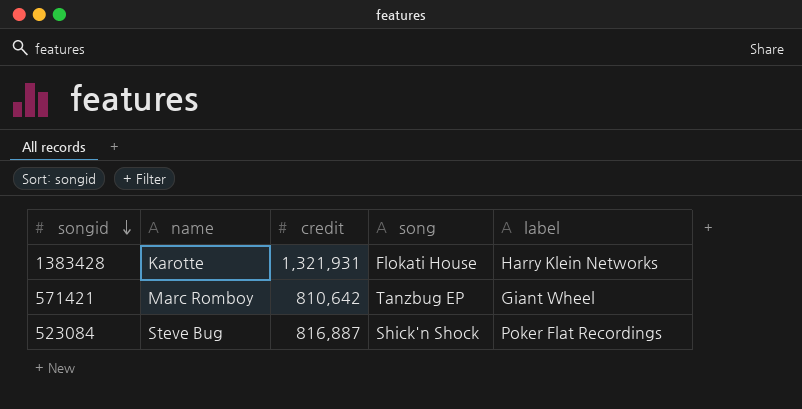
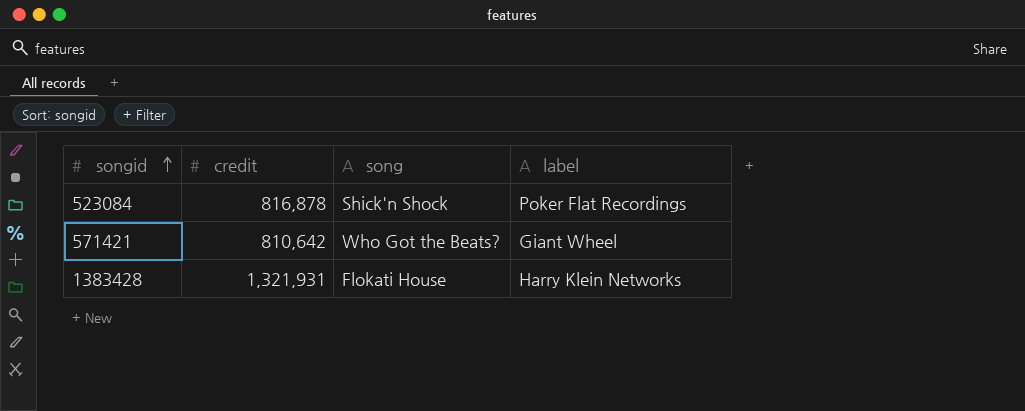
row order: songid descending -> songid ascending
column name | position: 2 -> none
523084 | credit: 816,887 -> 816,878
571421 | song: Tanzbug EP -> Who Got the Beats?

